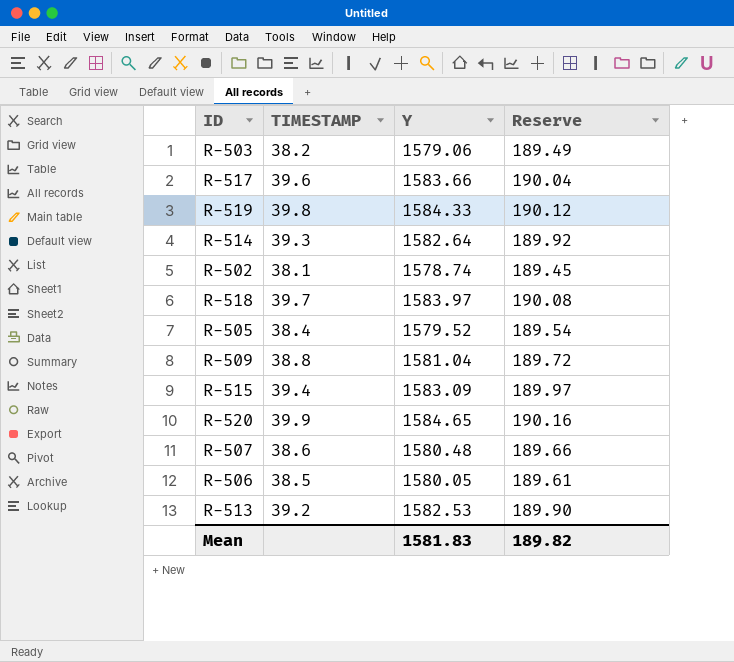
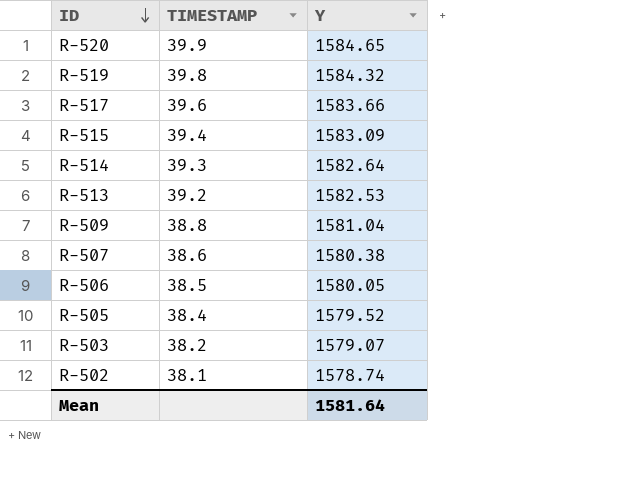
row order: none -> ID descending
column Reserve | formula: [Y] * 0.12 -> none
row R-518: 39.7 | 1583.97 | 190.08 -> none
R-519 | Y: 1584.33 -> 1584.32
R-507 | Y: 1580.48 -> 1580.38
R-503 | Y: 1579.06 -> 1579.07
Mean | Y: 1581.83 -> 1581.64

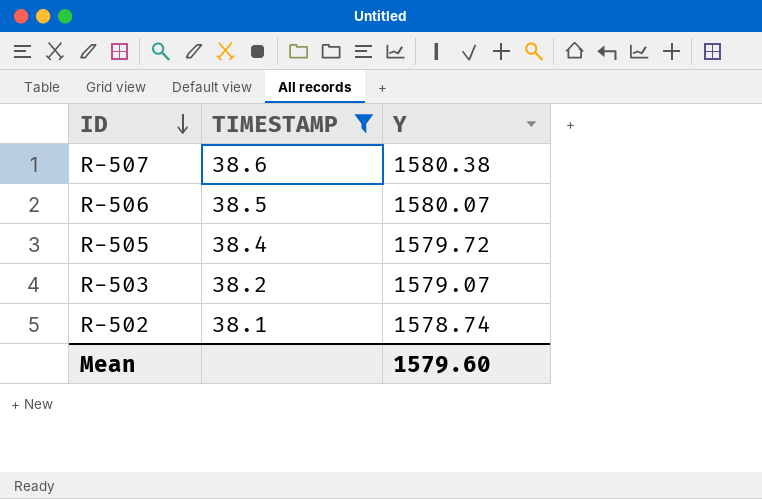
filter: none -> TIMESTAMP <= 38.6
R-506 | Y: 1580.05 -> 1580.07
R-505 | Y: 1579.52 -> 1579.72
Mean | Y: 1581.64 -> 1579.60

